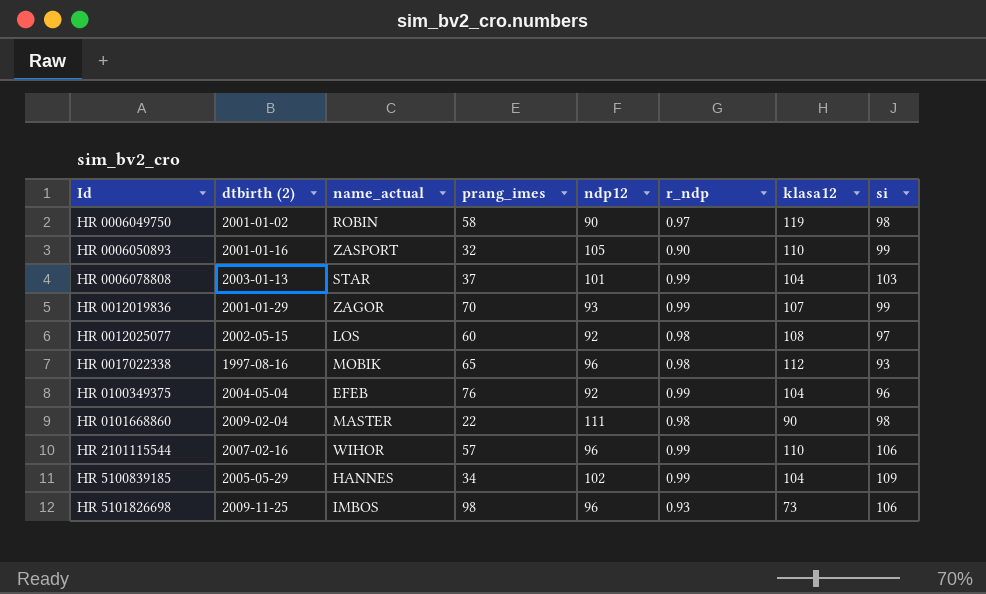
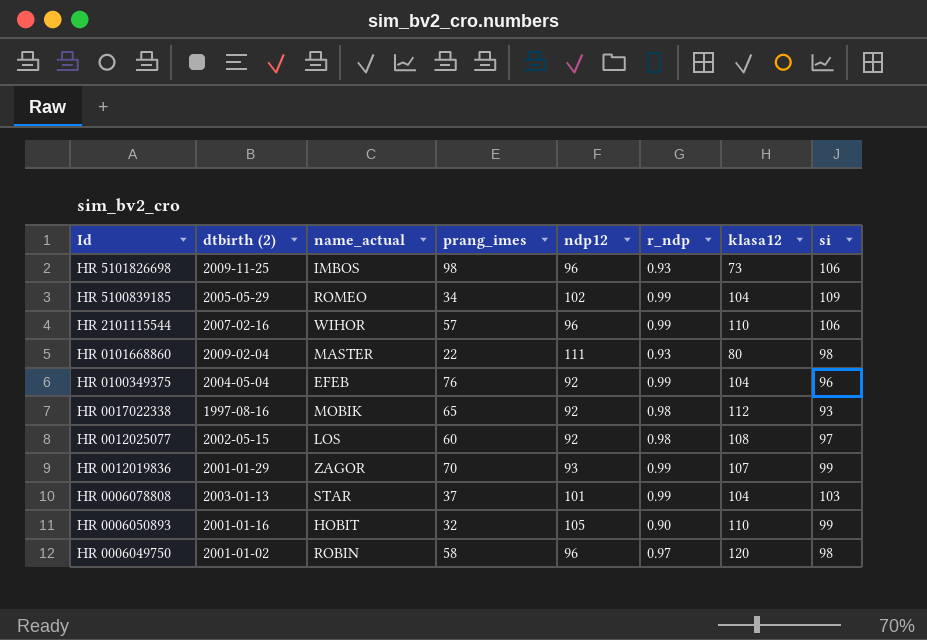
row order: Id ascending -> Id descending
HR 5100839185 | name_actual: HANNES -> ROMEO
HR 0101668860 | r_ndp: 0.98 -> 0.93
HR 0101668860 | klasa12: 90 -> 80
HR 0017022338 | ndp12: 96 -> 92
HR 0006050893 | name_actual: ZASPORT -> HOBIT
HR 0006049750 | ndp12: 90 -> 96
HR 0006049750 | klasa12: 119 -> 120

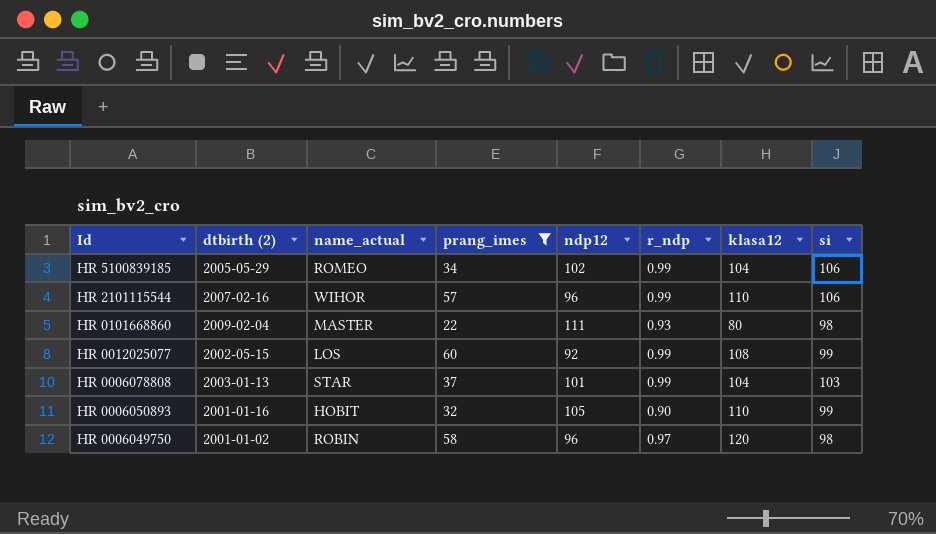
filter: none -> prang_imes <= 60
HR 5100839185 | si: 109 -> 106
HR 0012025077 | r_ndp: 0.98 -> 0.99
HR 0012025077 | si: 97 -> 99

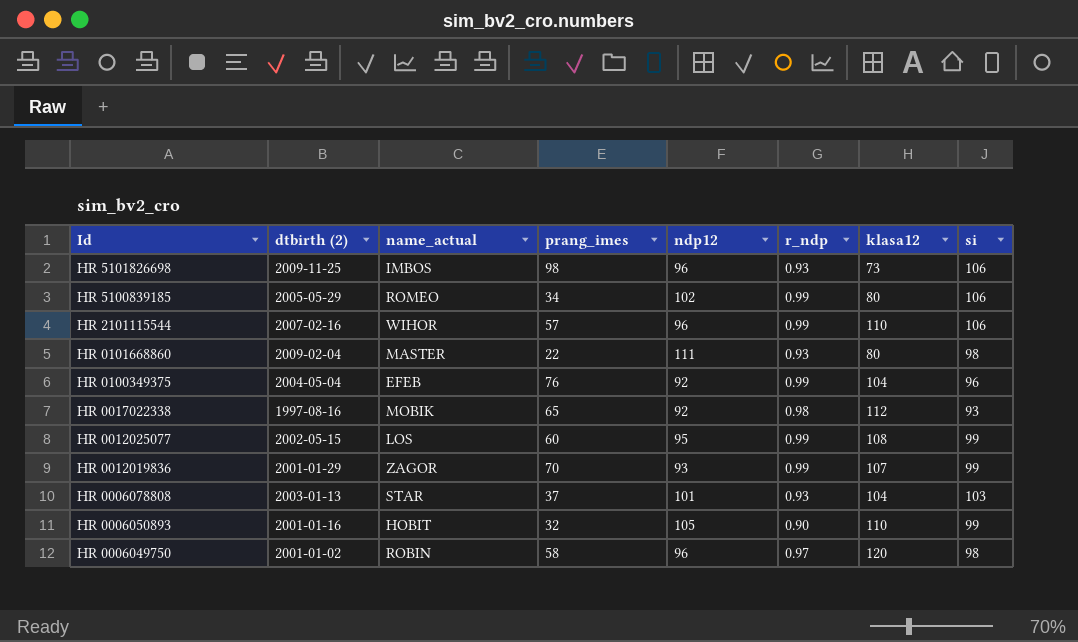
filter: prang_imes <= 60 -> none
HR 5100839185 | klasa12: 104 -> 80
HR 0012025077 | ndp12: 92 -> 95
HR 0006078808 | r_ndp: 0.99 -> 0.93

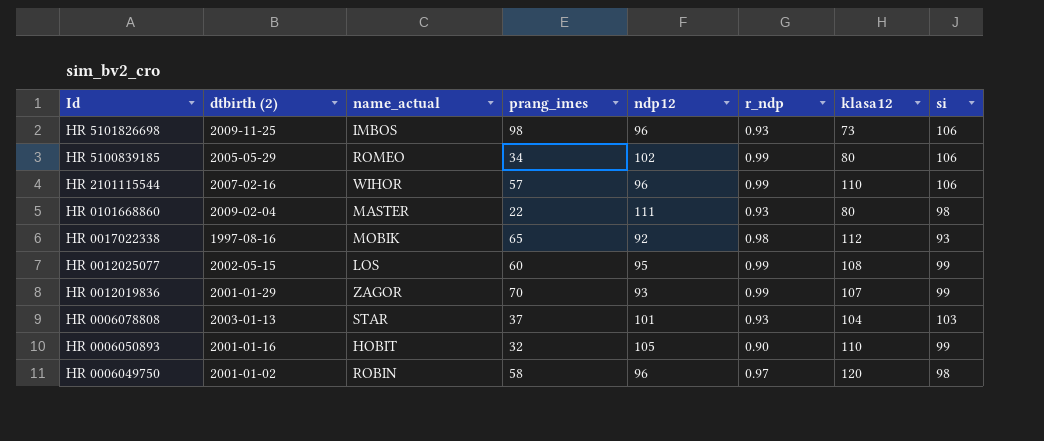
row HR 0100349375: 2004-05-04 | EFEB | 76 | 92 | 0.99 | 104 | 96 -> none

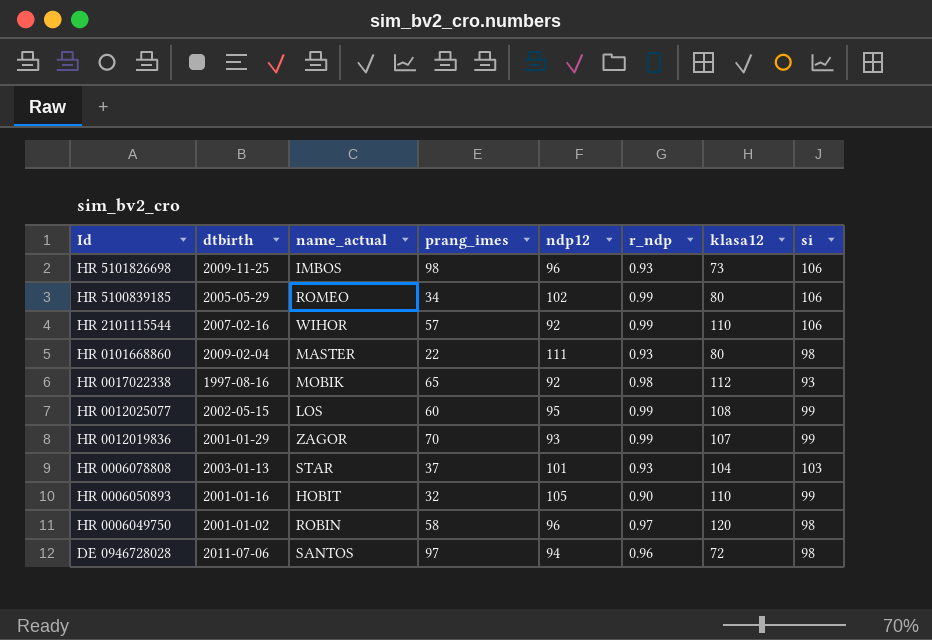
column name: dtbirth (2) -> dtbirth
HR 2101115544 | ndp12: 96 -> 92
row DE 0946728028: none -> 2011-07-06 | SANTOS | 97 | 94 | 0.96 | 72 | 98

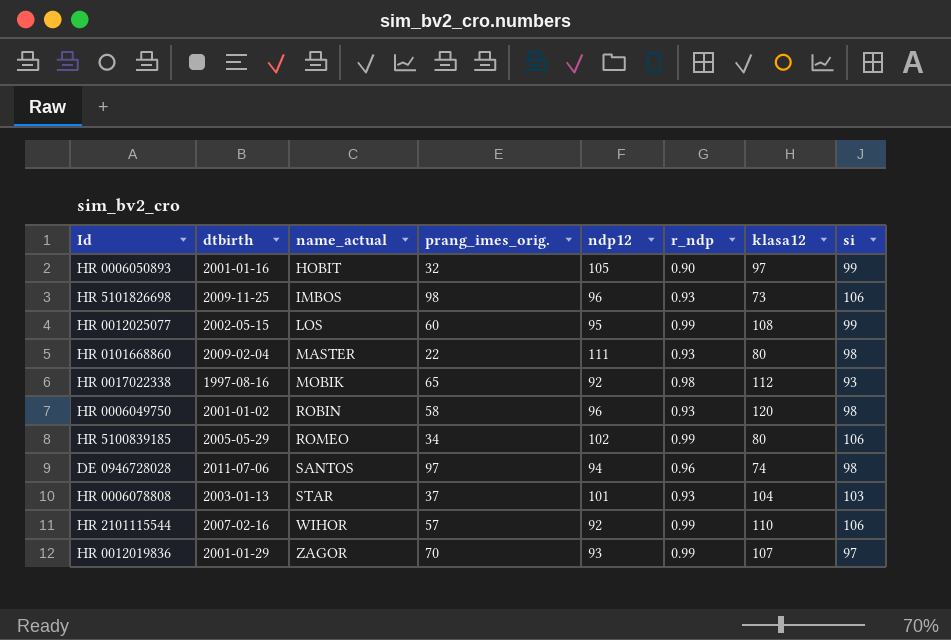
row order: Id descending -> name_actual ascending
column name: prang_imes -> prang_imes_orig.
HR 0006050893 | klasa12: 110 -> 97
HR 0006049750 | r_ndp: 0.97 -> 0.93
DE 0946728028 | klasa12: 72 -> 74
HR 0012019836 | si: 99 -> 97

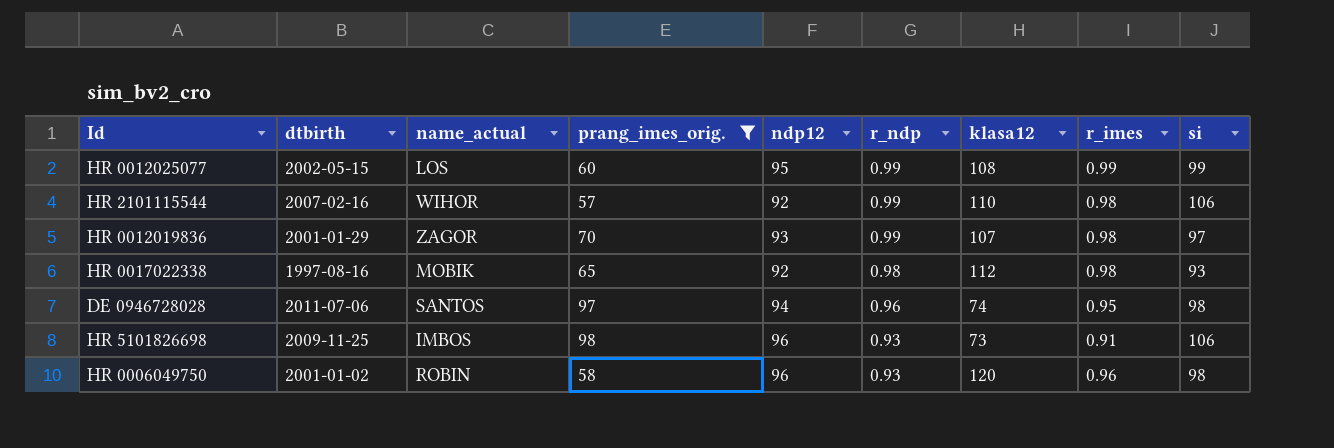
filter: none -> prang_imes_orig. >= 57
row order: name_actual ascending -> r_ndp descending
column r_imes | position: none -> 8

